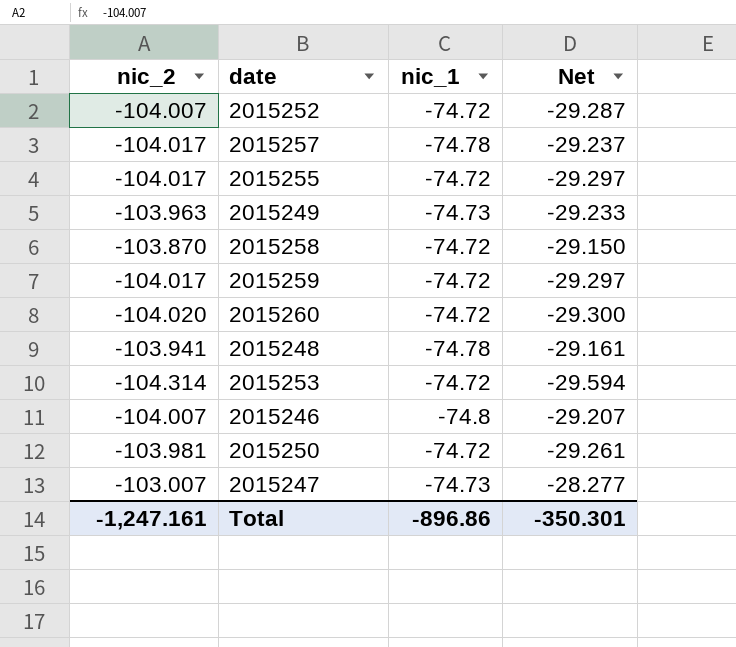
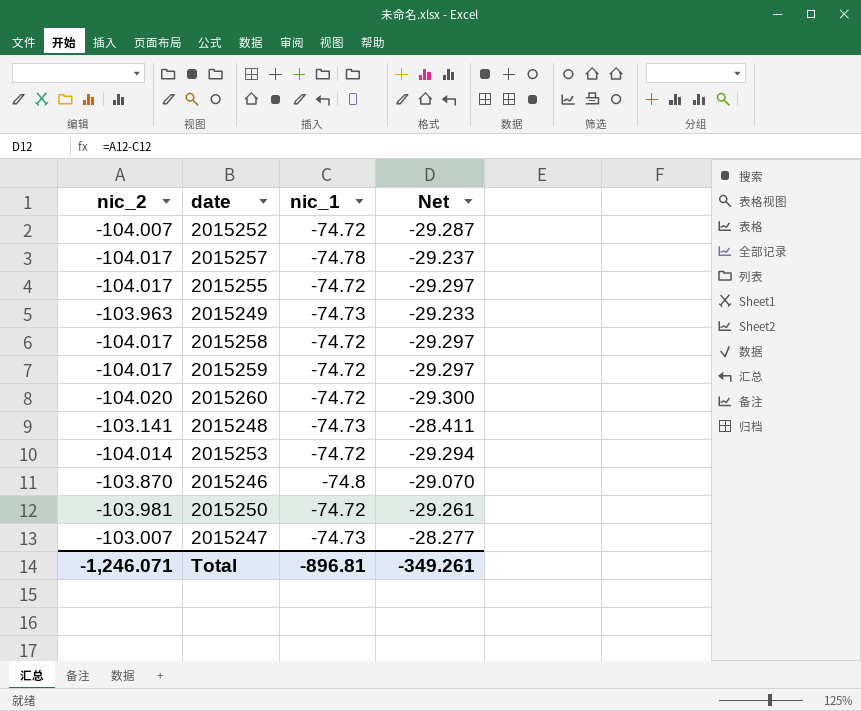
2015258 | nic_2: -103.870 -> -104.017
2015258 | Net: -29.150 -> -29.297
2015248 | nic_2: -103.941 -> -103.141
2015248 | nic_1: -74.78 -> -74.73
2015248 | Net: -29.161 -> -28.411
2015253 | nic_2: -104.314 -> -104.014
2015253 | Net: -29.594 -> -29.294
2015246 | nic_2: -104.007 -> -103.870
2015246 | Net: -29.207 -> -29.070
Total | nic_2: -1,247.161 -> -1,246.071
Total | nic_1: -896.86 -> -896.81
Total | Net: -350.301 -> -349.261

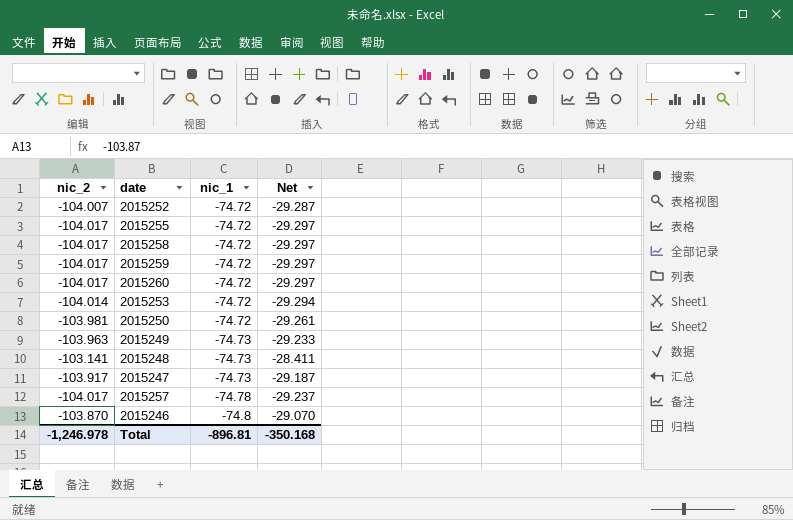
row order: none -> nic_1 descending
2015260 | nic_2: -104.020 -> -104.017
2015260 | Net: -29.300 -> -29.297
2015247 | nic_2: -103.007 -> -103.917
2015247 | Net: -28.277 -> -29.187
Total | nic_2: -1,246.071 -> -1,246.978
Total | Net: -349.261 -> -350.168

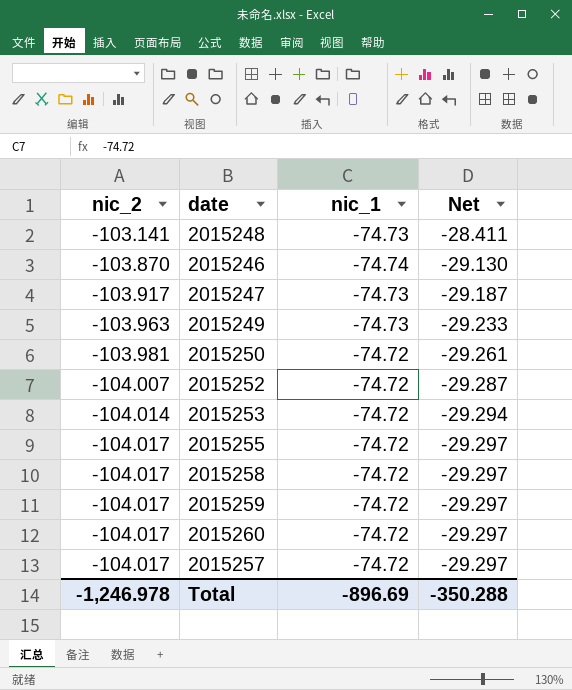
row order: nic_1 descending -> nic_2 descending
2015246 | nic_1: -74.8 -> -74.74
2015246 | Net: -29.070 -> -29.130
2015257 | nic_1: -74.78 -> -74.72
2015257 | Net: -29.237 -> -29.297
Total | nic_1: -896.81 -> -896.69
Total | Net: -350.168 -> -350.288

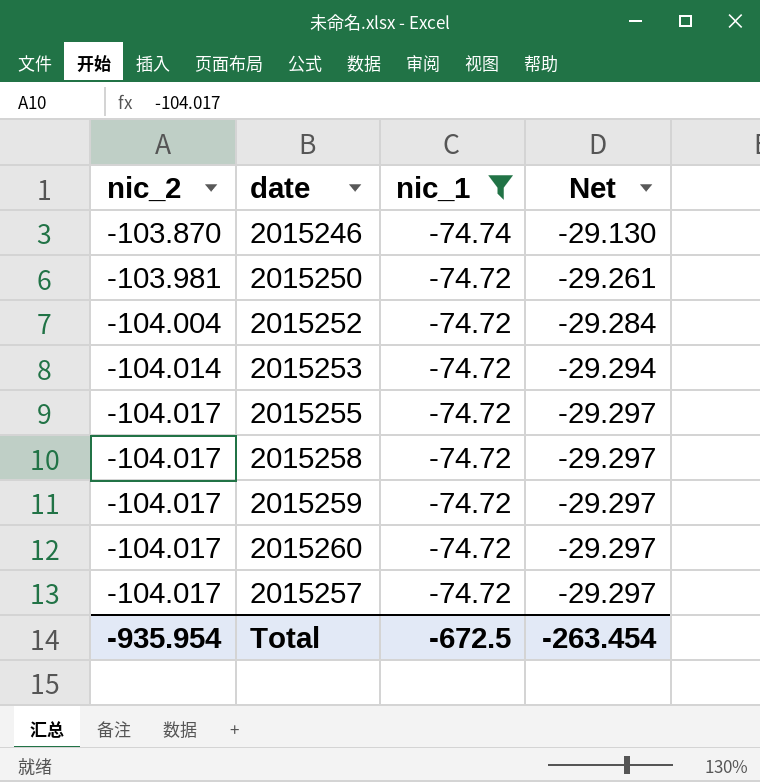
filter: none -> nic_1 != -74.73
2015252 | nic_2: -104.007 -> -104.004
2015252 | Net: -29.287 -> -29.284
Total | nic_2: -1,246.978 -> -935.954
Total | nic_1: -896.69 -> -672.5
Total | Net: -350.288 -> -263.454

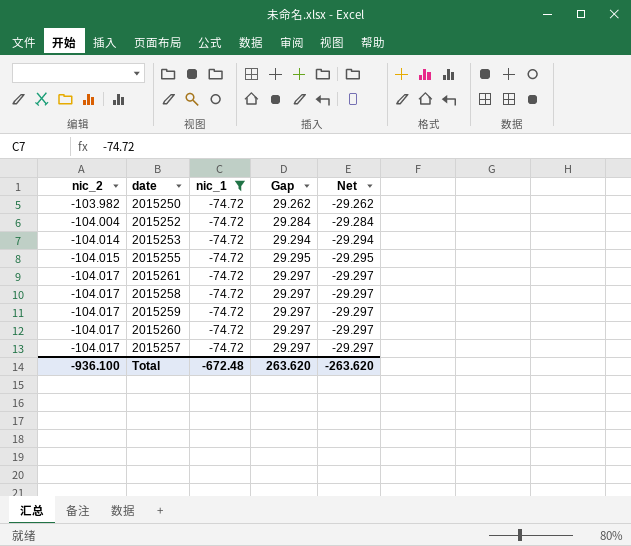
column Gap | formula: none -> [nic_1] - [nic_2]
row 2015246: -103.870 | -74.74 | -29.130 -> none
2015250 | nic_2: -103.981 -> -103.982
2015250 | Net: -29.261 -> -29.262
2015255 | nic_2: -104.017 -> -104.015
2015255 | Net: -29.297 -> -29.295
row 2015261: none -> -104.017 | -74.72 | 29.297 | -29.297
Total | nic_2: -935.954 -> -936.100
Total | nic_1: -672.5 -> -672.48
Total | Net: -263.454 -> -263.620

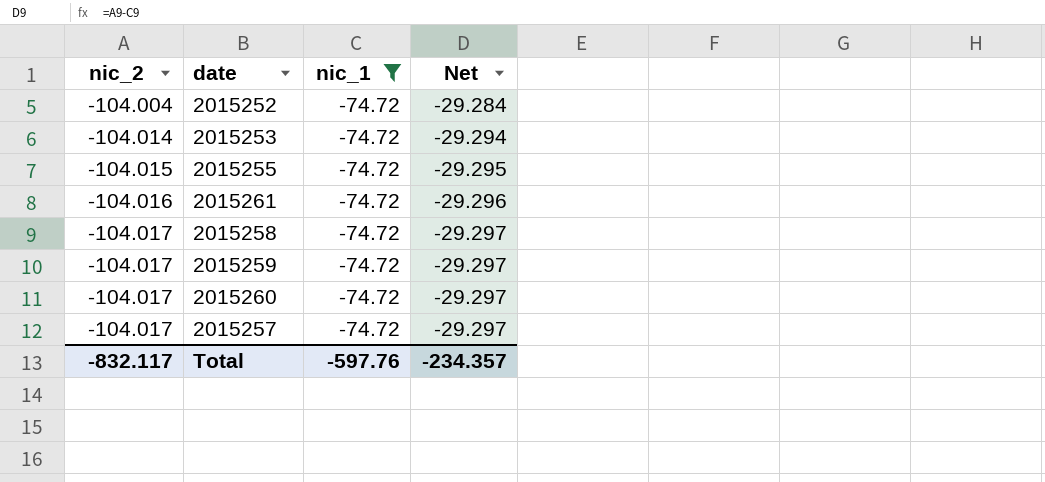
column Gap | formula: [nic_1] - [nic_2] -> none
row 2015250: -103.982 | -74.72 | 29.262 | -29.262 -> none
2015261 | nic_2: -104.017 -> -104.016
2015261 | Net: -29.297 -> -29.296
Total | nic_2: -936.100 -> -832.117
Total | nic_1: -672.48 -> -597.76
Total | Net: -263.620 -> -234.357

